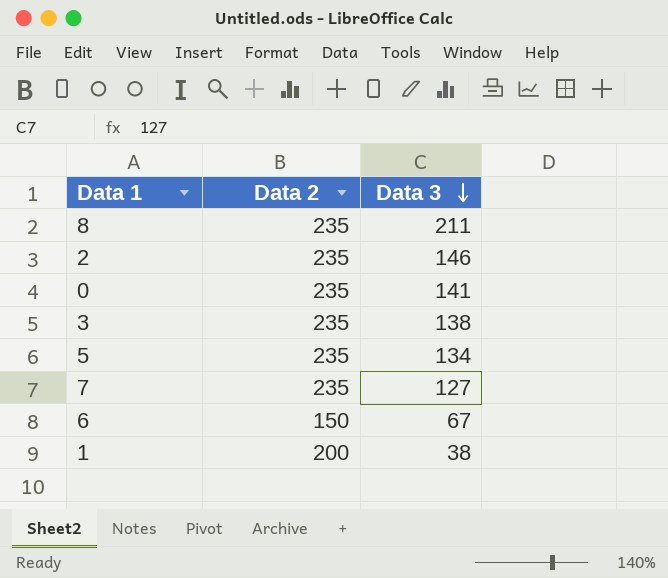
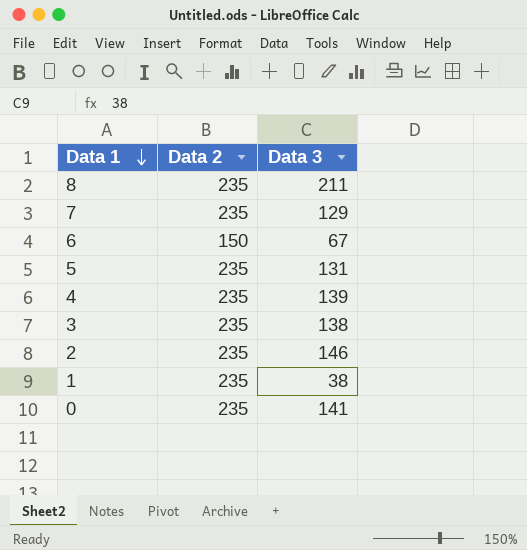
row order: Data 3 descending -> Data 1 descending
7 | Data 3: 127 -> 129
5 | Data 3: 134 -> 131
row 4: none -> 235 | 139
1 | Data 2: 200 -> 235

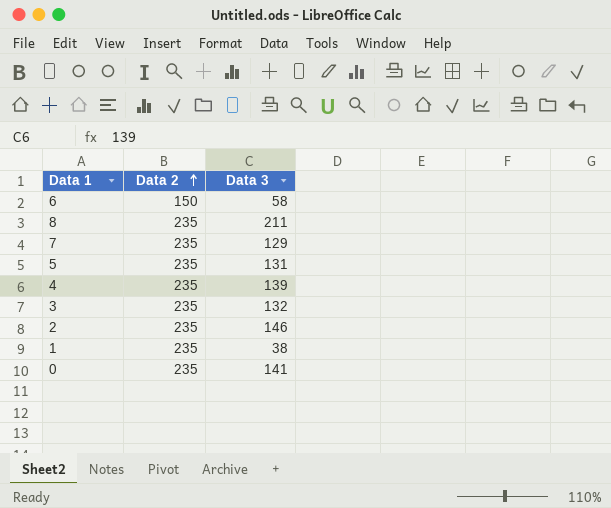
row order: Data 1 descending -> Data 2 ascending
6 | Data 3: 67 -> 58
3 | Data 3: 138 -> 132

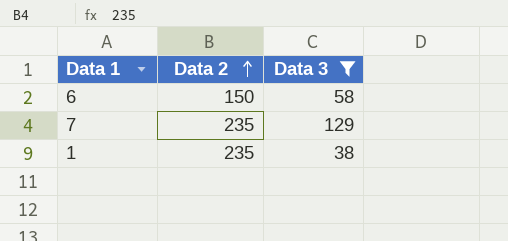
filter: none -> Data 3 <= 129

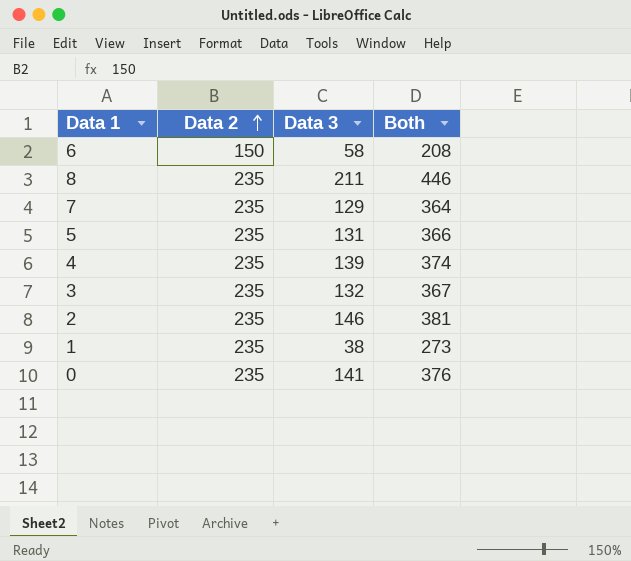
filter: Data 3 <= 129 -> none
column Both | formula: none -> [Data 2] + [Data 3]

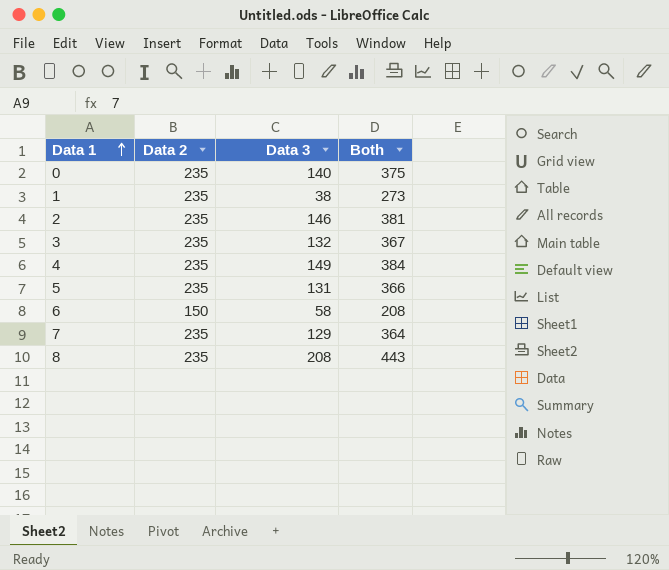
row order: Data 2 ascending -> Data 1 ascending
0 | Data 3: 141 -> 140
0 | Both: 376 -> 375
4 | Data 3: 139 -> 149
4 | Both: 374 -> 384
8 | Data 3: 211 -> 208
8 | Both: 446 -> 443

